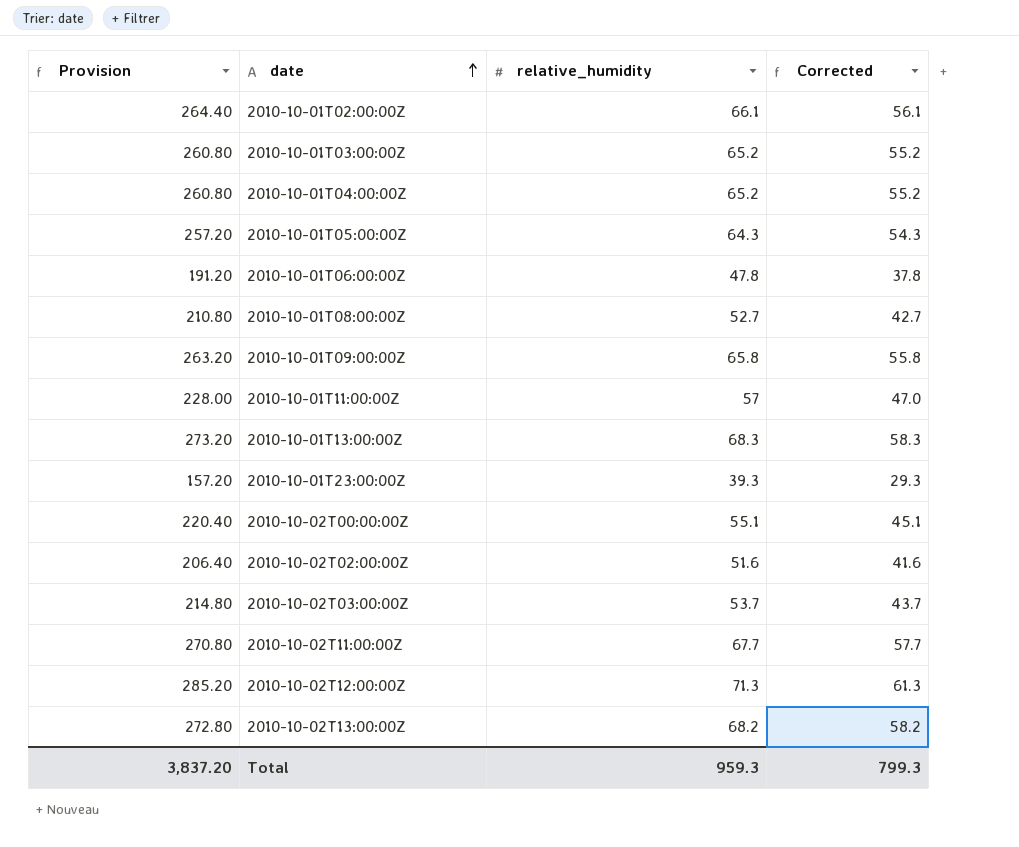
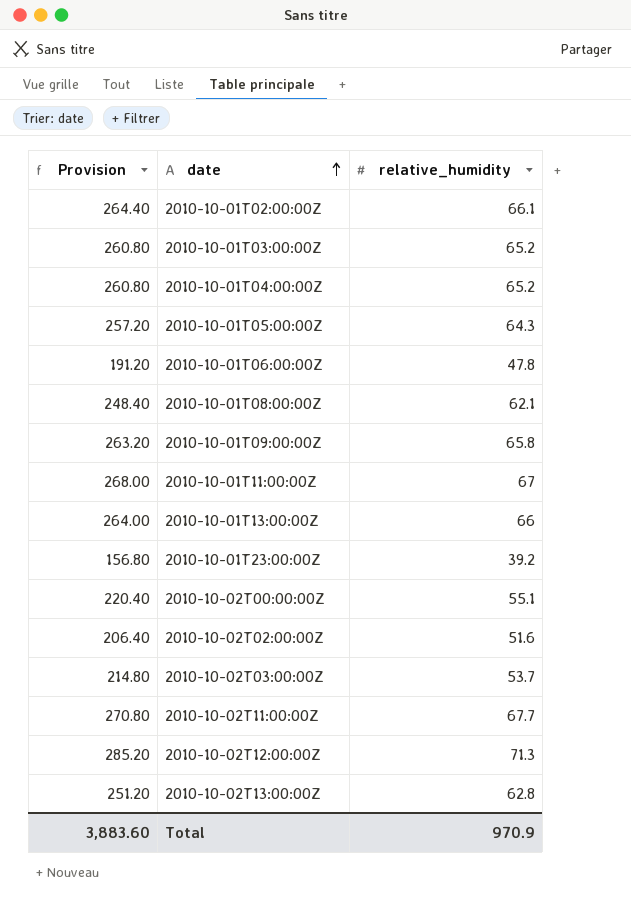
column Corrected | formula: [relative_humidity] - 10 -> none
2010-10-01T08:00:00Z | Provision: 210.80 -> 248.40
2010-10-01T08:00:00Z | relative_humidity: 52.7 -> 62.1
2010-10-01T11:00:00Z | Provision: 228.00 -> 268.00
2010-10-01T11:00:00Z | relative_humidity: 57 -> 67
2010-10-01T13:00:00Z | Provision: 273.20 -> 264.00
2010-10-01T13:00:00Z | relative_humidity: 68.3 -> 66
2010-10-01T23:00:00Z | Provision: 157.20 -> 156.80
2010-10-01T23:00:00Z | relative_humidity: 39.3 -> 39.2
2010-10-02T13:00:00Z | Provision: 272.80 -> 251.20
2010-10-02T13:00:00Z | relative_humidity: 68.2 -> 62.8
Total | Provision: 3,837.20 -> 3,883.60
Total | relative_humidity: 959.3 -> 970.9

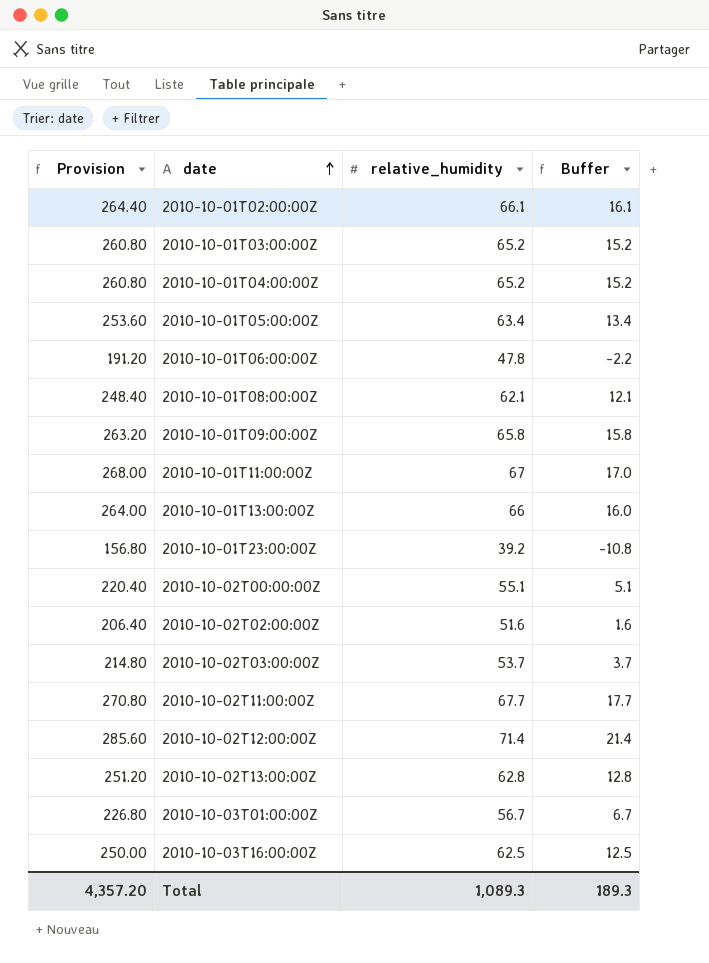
column Buffer | formula: none -> [relative_humidity] - 50
2010-10-01T05:00:00Z | Provision: 257.20 -> 253.60
2010-10-01T05:00:00Z | relative_humidity: 64.3 -> 63.4
2010-10-02T12:00:00Z | Provision: 285.20 -> 285.60
2010-10-02T12:00:00Z | relative_humidity: 71.3 -> 71.4
row 2010-10-03T01:00:00Z: none -> 226.80 | 56.7 | 6.7
row 2010-10-03T16:00:00Z: none -> 250.00 | 62.5 | 12.5
Total | Provision: 3,883.60 -> 4,357.20
Total | relative_humidity: 970.9 -> 1,089.3

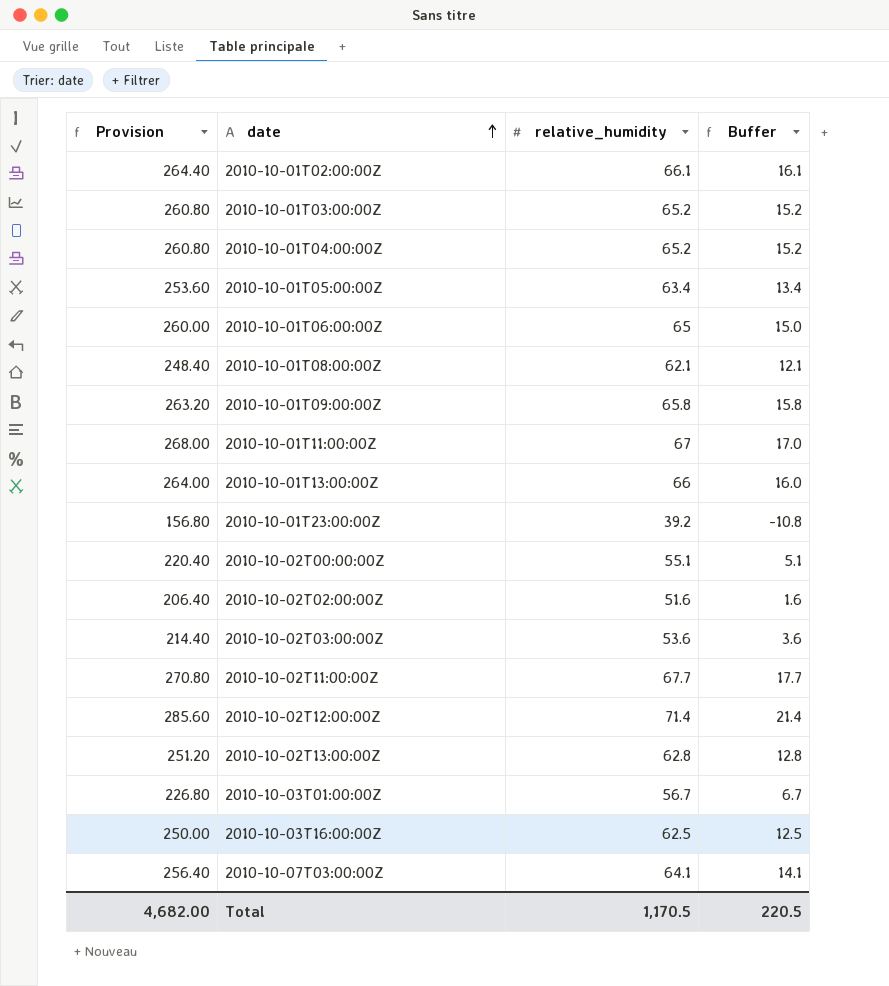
2010-10-01T06:00:00Z | Provision: 191.20 -> 260.00
2010-10-01T06:00:00Z | relative_humidity: 47.8 -> 65
2010-10-01T06:00:00Z | Buffer: -2.2 -> 15.0
2010-10-02T03:00:00Z | Provision: 214.80 -> 214.40
2010-10-02T03:00:00Z | relative_humidity: 53.7 -> 53.6
2010-10-02T03:00:00Z | Buffer: 3.7 -> 3.6
row 2010-10-07T03:00:00Z: none -> 256.40 | 64.1 | 14.1
Total | Provision: 4,357.20 -> 4,682.00
Total | relative_humidity: 1,089.3 -> 1,170.5
Total | Buffer: 189.3 -> 220.5

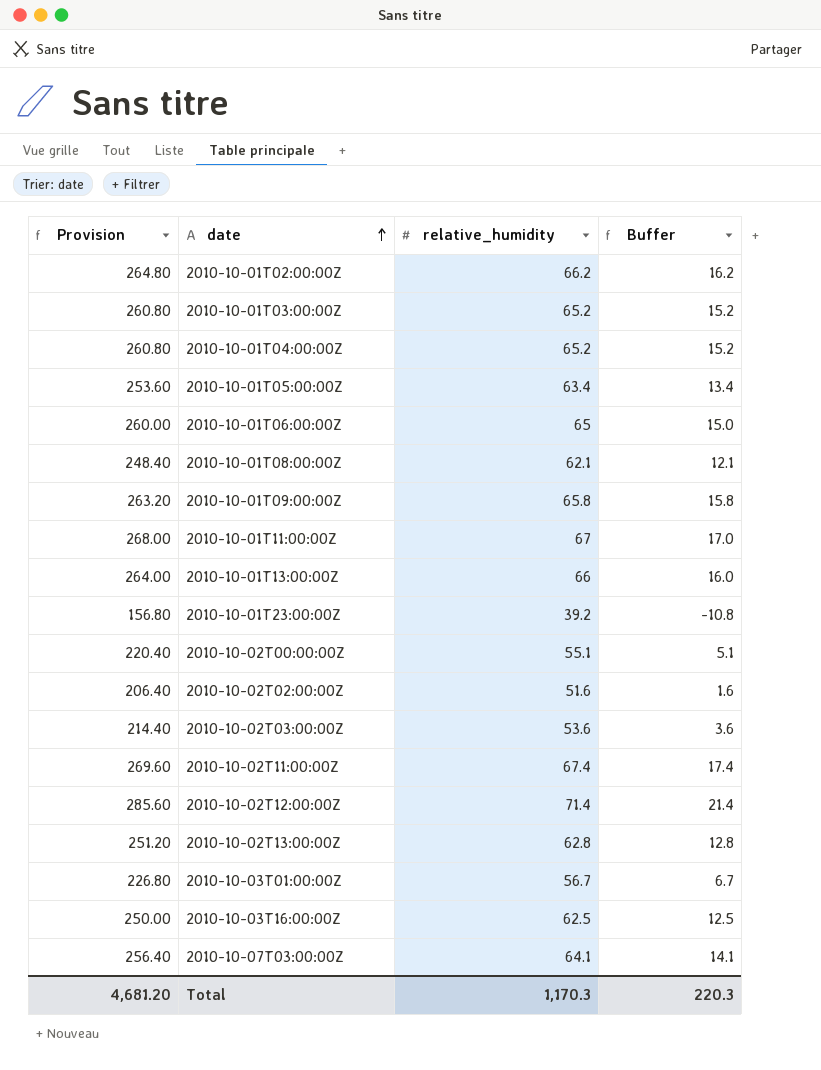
2010-10-01T02:00:00Z | Provision: 264.40 -> 264.80
2010-10-01T02:00:00Z | relative_humidity: 66.1 -> 66.2
2010-10-01T02:00:00Z | Buffer: 16.1 -> 16.2
2010-10-02T11:00:00Z | Provision: 270.80 -> 269.60
2010-10-02T11:00:00Z | relative_humidity: 67.7 -> 67.4
2010-10-02T11:00:00Z | Buffer: 17.7 -> 17.4
Total | Provision: 4,682.00 -> 4,681.20
Total | relative_humidity: 1,170.5 -> 1,170.3
Total | Buffer: 220.5 -> 220.3

